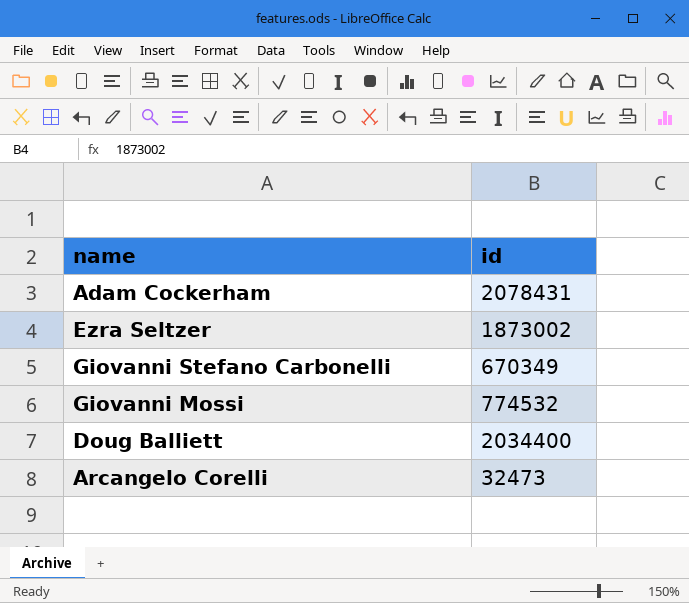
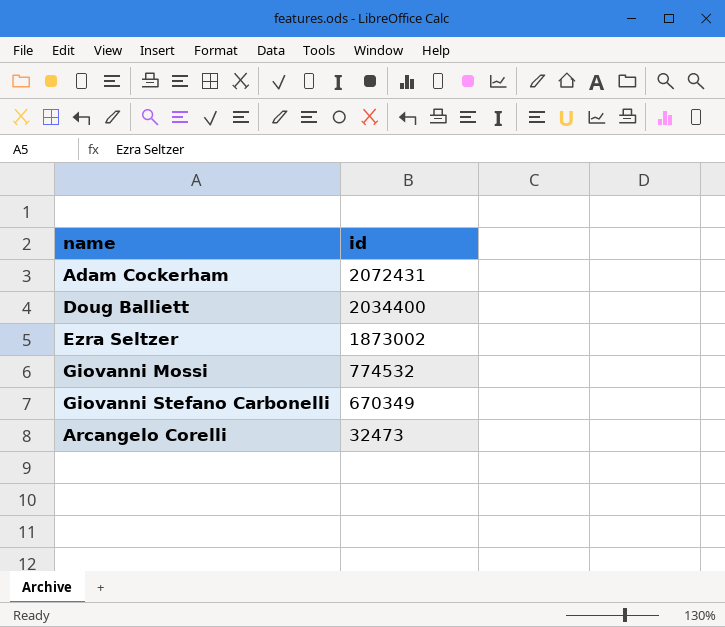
row order: none -> id descending
Adam Cockerham | id: 2078431 -> 2072431

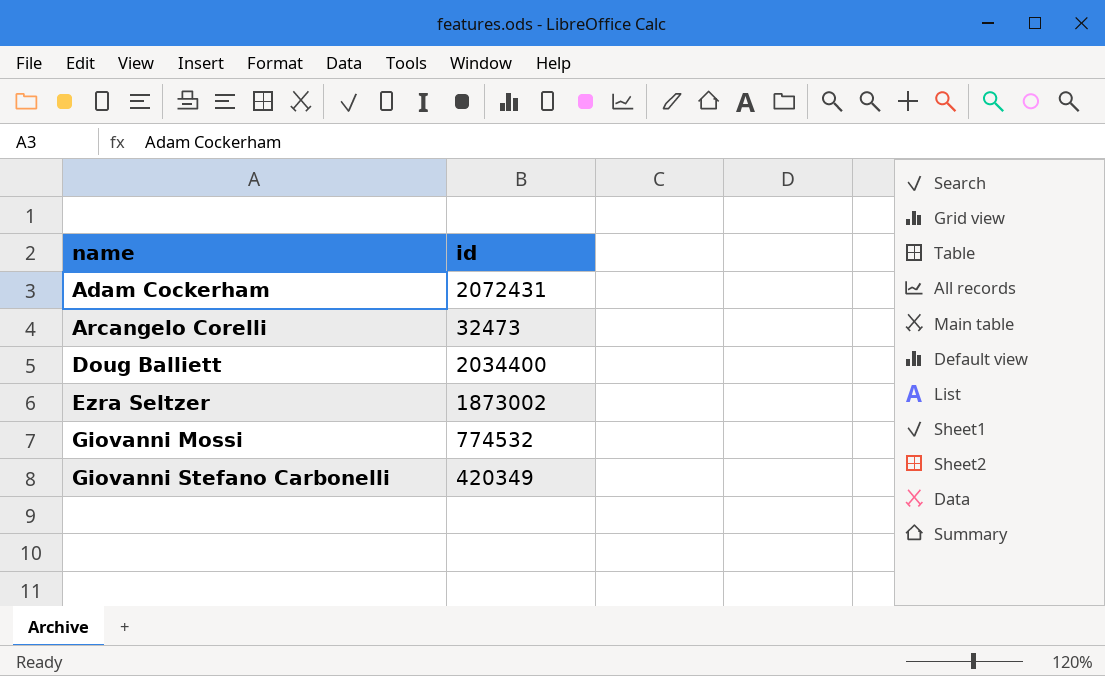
row order: id descending -> name ascending
Giovanni Stefano Carbonelli | id: 670349 -> 420349

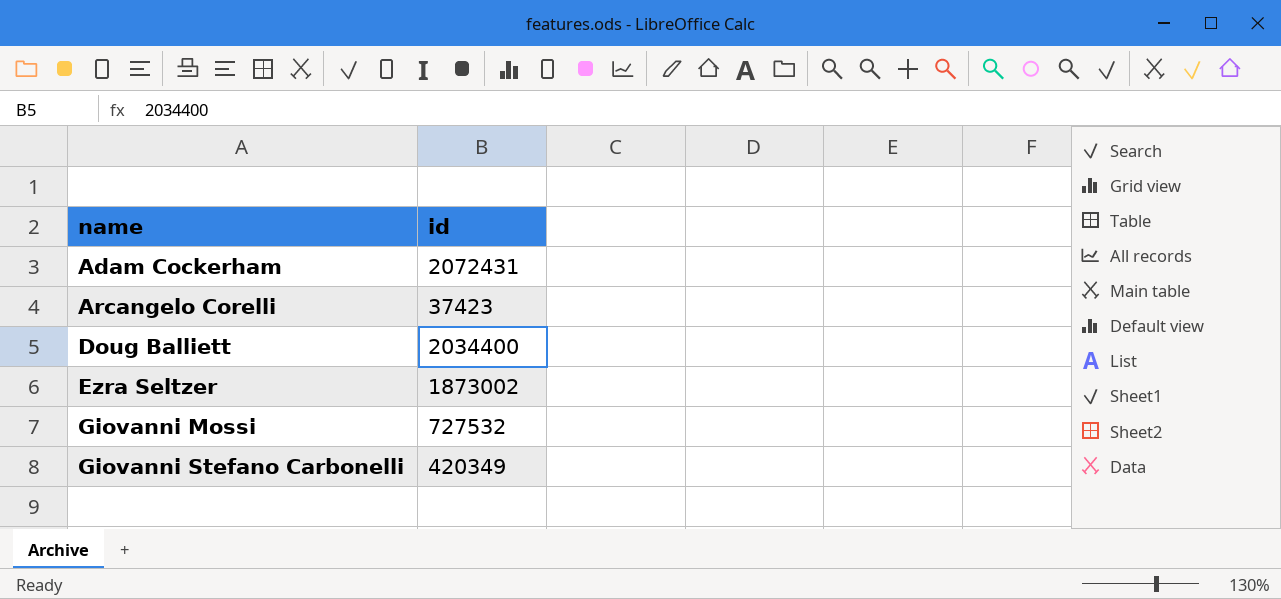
Arcangelo Corelli | id: 32473 -> 37423
Giovanni Mossi | id: 774532 -> 727532

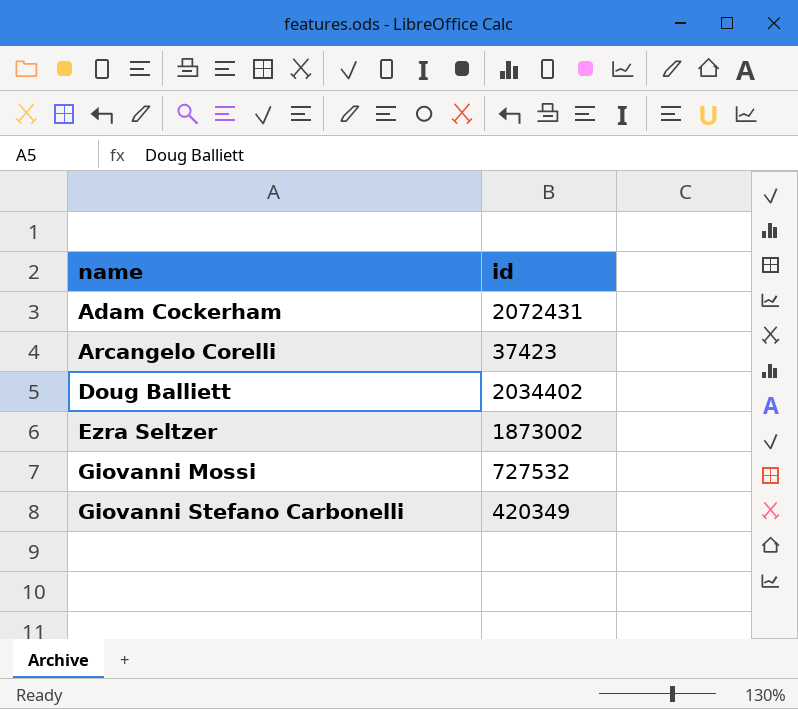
Doug Balliett | id: 2034400 -> 2034402

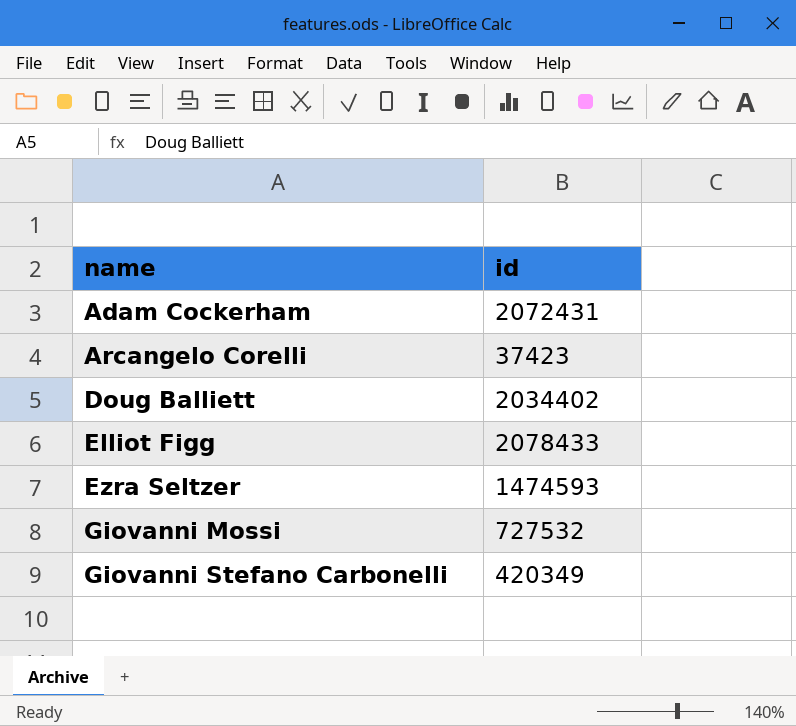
row Elliot Figg: none -> 2078433
Ezra Seltzer | id: 1873002 -> 1474593

